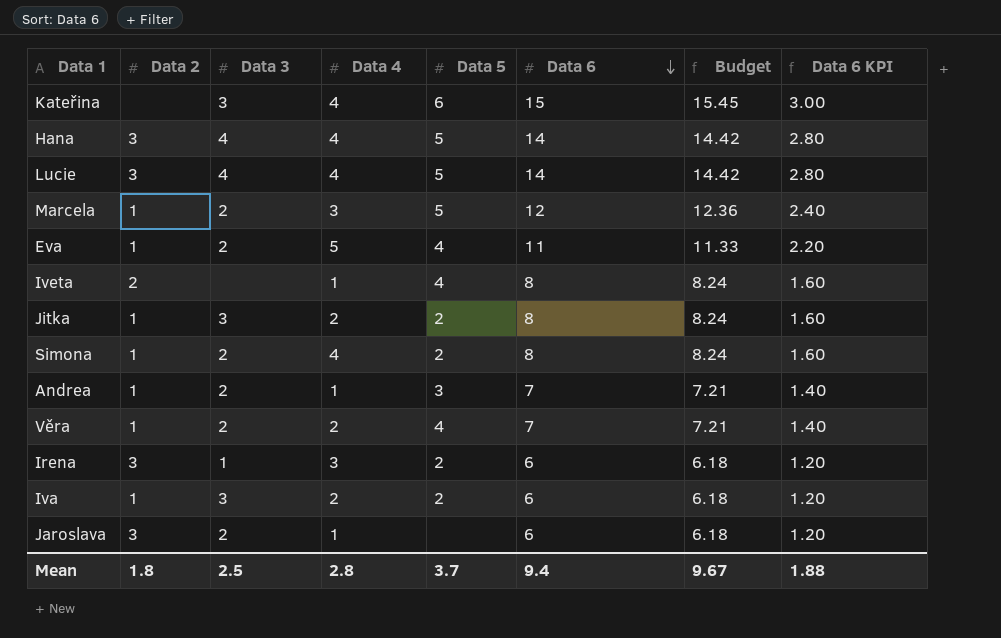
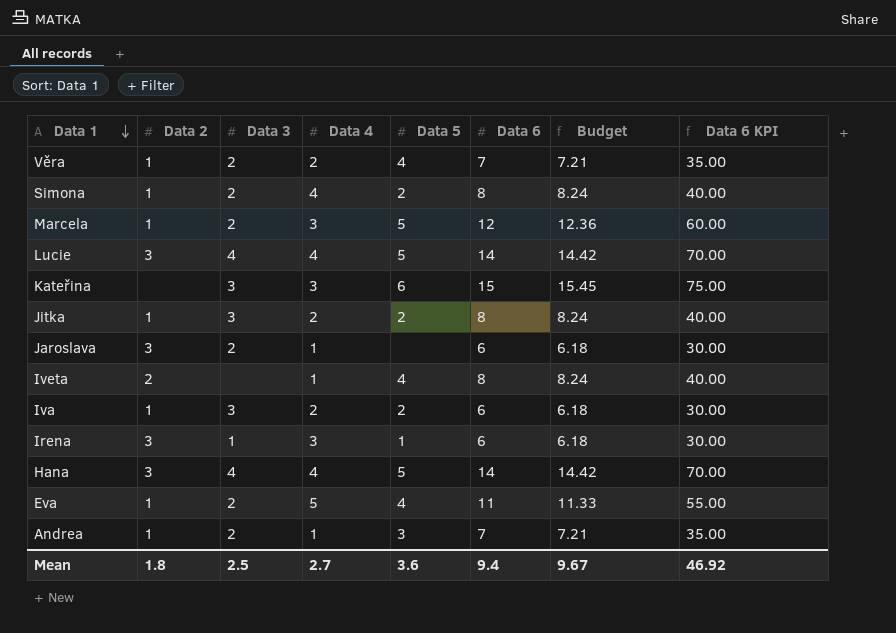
row order: Data 6 descending -> Data 1 descending
column Data 6 KPI | formula: [Data 6] * 0.2 -> [Data 6] * 5
Kateřina | Data 4: 4 -> 3
Irena | Data 5: 2 -> 1
Mean | Data 4: 2.8 -> 2.7
Mean | Data 5: 3.7 -> 3.6
Mean | Data 6 KPI: 1.88 -> 46.92

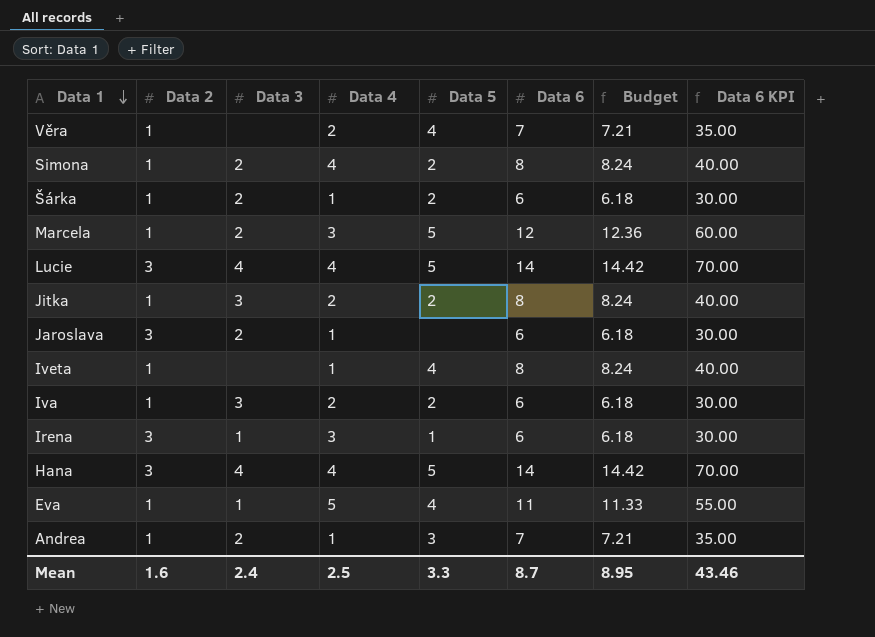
row Kateřina: none | 3 | 3 | 6 | 15 | 15.45 | 75.00 -> none
Věra | Data 3: 2 -> none
row Šárka: none -> 1 | 2 | 1 | 2 | 6 | 6.18 | 30.00
Iveta | Data 2: 2 -> 1
Eva | Data 3: 2 -> 1
Mean | Data 2: 1.8 -> 1.6
Mean | Data 3: 2.5 -> 2.4
Mean | Data 4: 2.7 -> 2.5
Mean | Data 5: 3.6 -> 3.3
Mean | Data 6: 9.4 -> 8.7
Mean | Budget: 9.67 -> 8.95
Mean | Data 6 KPI: 46.92 -> 43.46

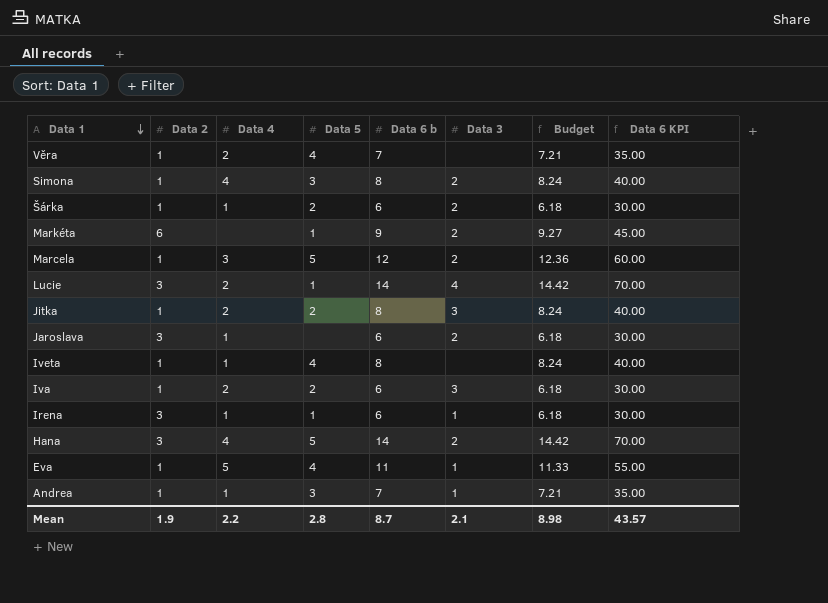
column name: Data 6 -> Data 6 b
column Data 3 | position: 3 -> 6
Simona | Data 5: 2 -> 3
row Markéta: none -> 6 | none | 1 | 9 | 2 | 9.27 | 45.00
Lucie | Data 4: 4 -> 2
Lucie | Data 5: 5 -> 1
Irena | Data 4: 3 -> 1
Hana | Data 3: 4 -> 2
Andrea | Data 3: 2 -> 1
Mean | Data 2: 1.6 -> 1.9
Mean | Data 4: 2.5 -> 2.2
Mean | Data 5: 3.3 -> 2.8
Mean | Data 3: 2.4 -> 2.1
Mean | Budget: 8.95 -> 8.98
Mean | Data 6 KPI: 43.46 -> 43.57

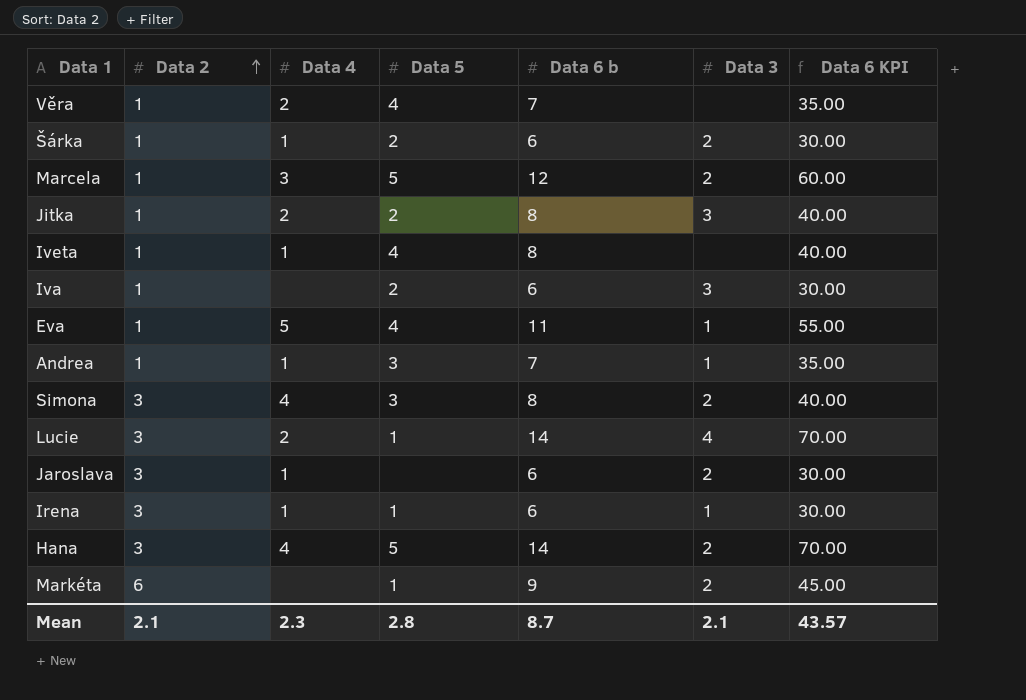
row order: Data 1 descending -> Data 2 ascending
column Budget | formula: [Data 6 b] * 1.03 -> none
Iva | Data 4: 2 -> none
Simona | Data 2: 1 -> 3
Mean | Data 2: 1.9 -> 2.1
Mean | Data 4: 2.2 -> 2.3

